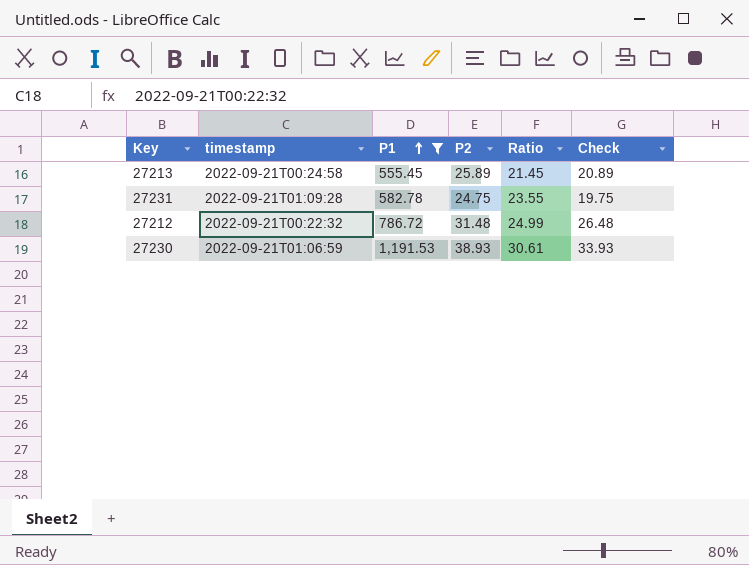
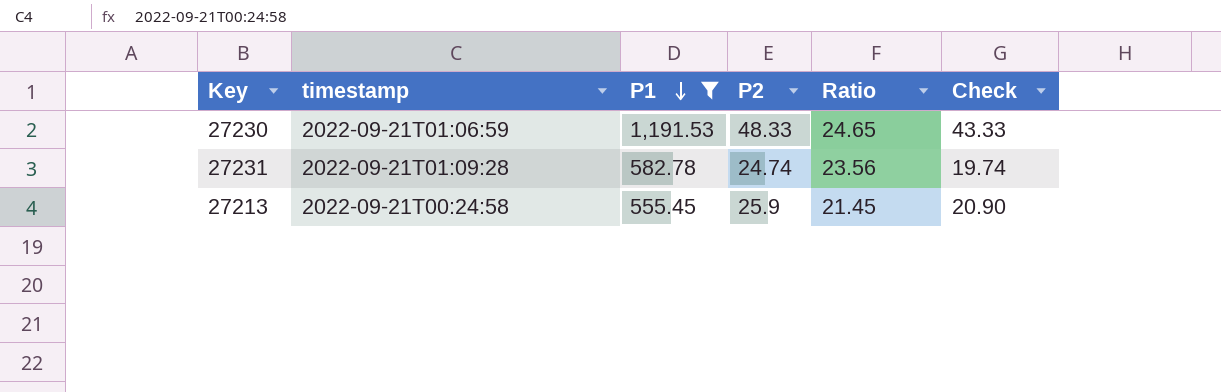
row order: P1 ascending -> P1 descending
row 27212: 2022-09-21T00:22:32 | 786.72 | 31.48 | 24.99 | 26.48 -> none
27230 | P2: 38.93 -> 48.33
27230 | Ratio: 30.61 -> 24.65
27230 | Check: 33.93 -> 43.33
27231 | P2: 24.75 -> 24.74
27231 | Ratio: 23.55 -> 23.56
27231 | Check: 19.75 -> 19.74
27213 | P2: 25.89 -> 25.9
27213 | Check: 20.89 -> 20.90

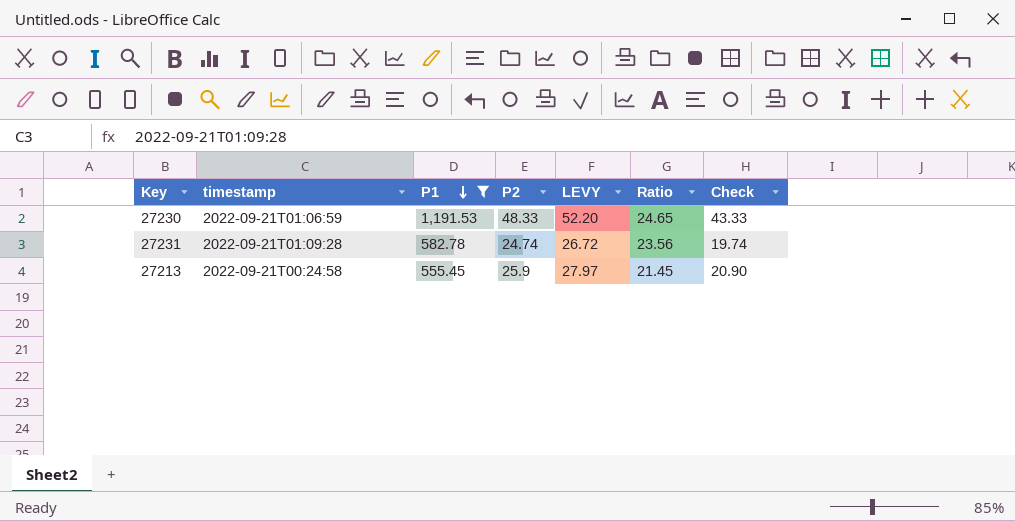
column LEVY | formula: none -> [P2] * 1.08

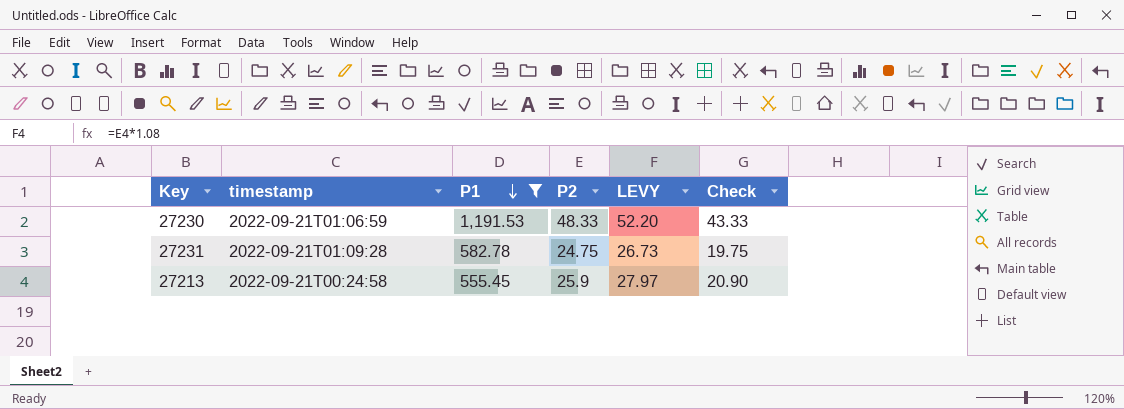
column Ratio | formula: [P1] / [P2] -> none
27231 | P2: 24.74 -> 24.75
27231 | LEVY: 26.72 -> 26.73
27231 | Check: 19.74 -> 19.75

